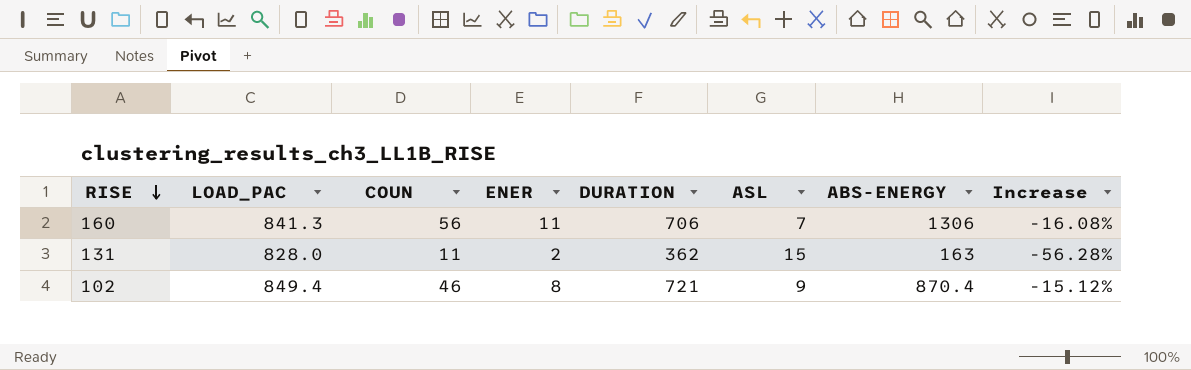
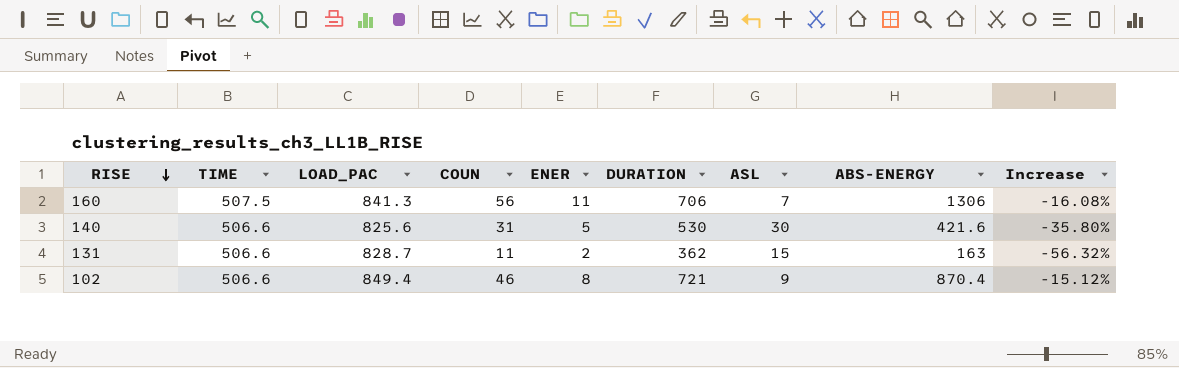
column TIME | position: none -> 2
row 140: none -> 506.6 | 825.6 | 31 | 5 | 530 | 30 | 421.6 | -35.80%
131 | LOAD_PAC: 828.0 -> 828.7
131 | Increase: -56.28% -> -56.32%

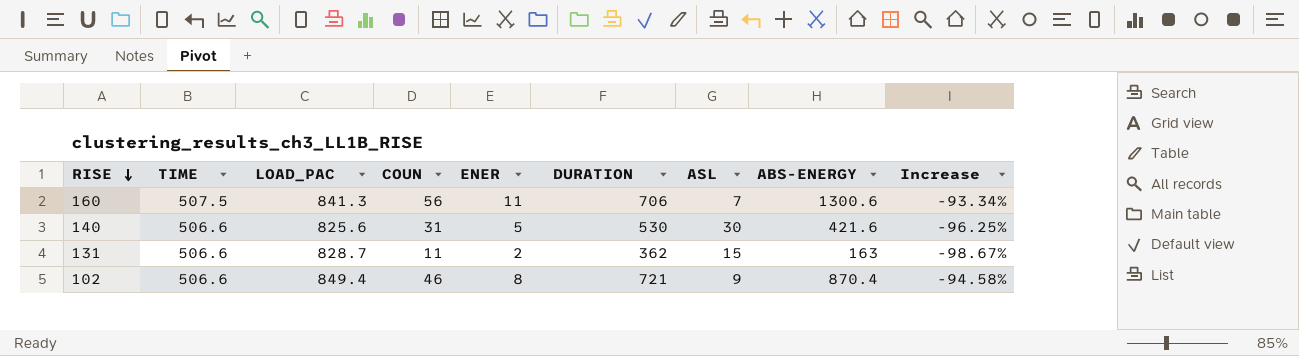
column Increase | formula: ([DURATION] - [LOAD_PAC]) / [LOAD_PAC] -> ([COUN] - [LOAD_PAC]) / [LOAD_PAC]
160 | ABS-ENERGY: 1306 -> 1300.6

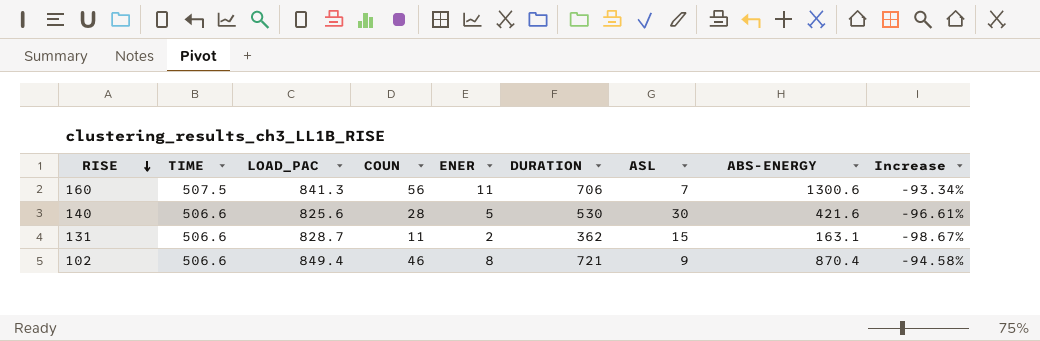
140 | COUN: 31 -> 28
140 | Increase: -96.25% -> -96.61%
131 | ABS-ENERGY: 163 -> 163.1

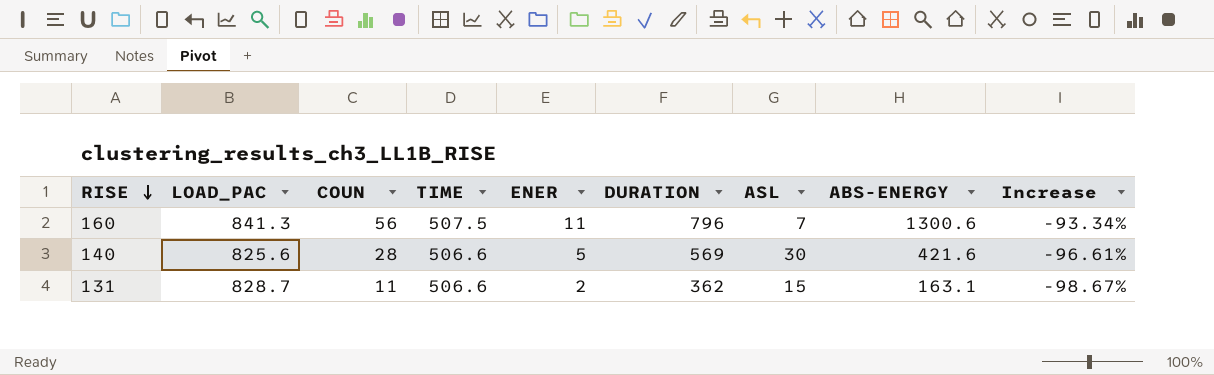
column TIME | position: 2 -> 4
row 102: 506.6 | 849.4 | 46 | 8 | 721 | 9 | 870.4 | -94.58% -> none
160 | DURATION: 706 -> 796
140 | DURATION: 530 -> 569

